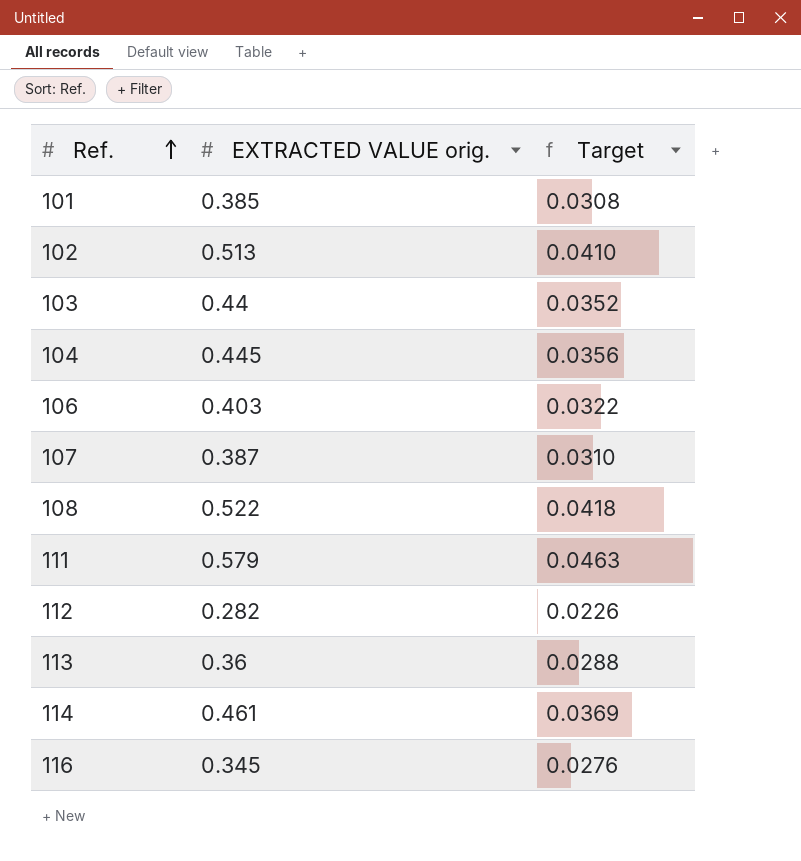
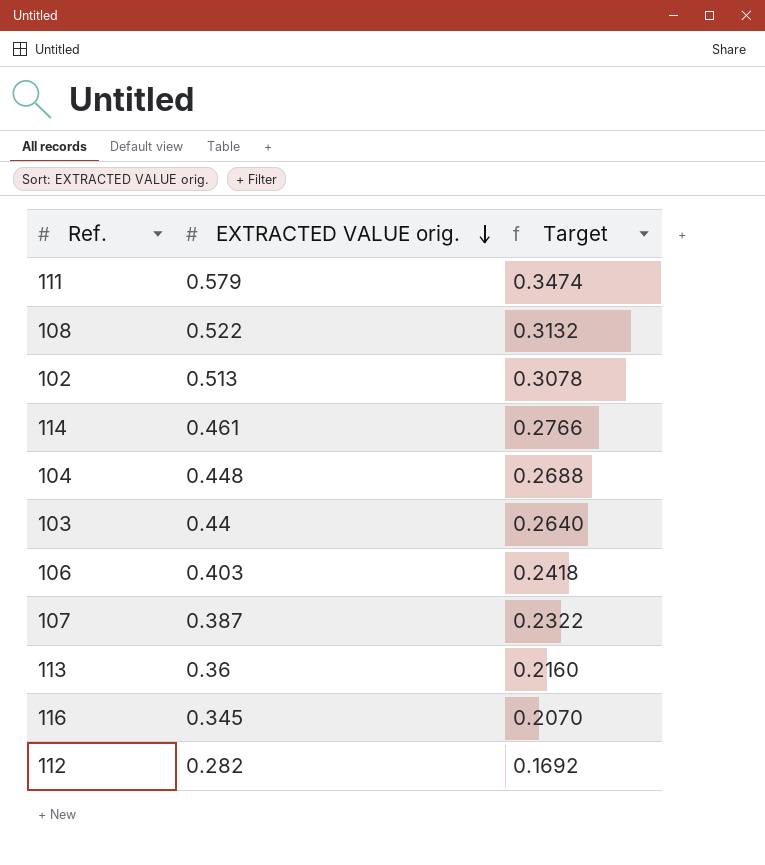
row order: Ref. ascending -> EXTRACTED VALUE orig. descending
column Target | formula: [EXTRACTED VALUE orig.] * 0.08 -> [EXTRACTED VALUE orig.] * 0.6
row 101: 0.385 | 0.0308 -> none
104 | EXTRACTED VALUE orig.: 0.445 -> 0.448

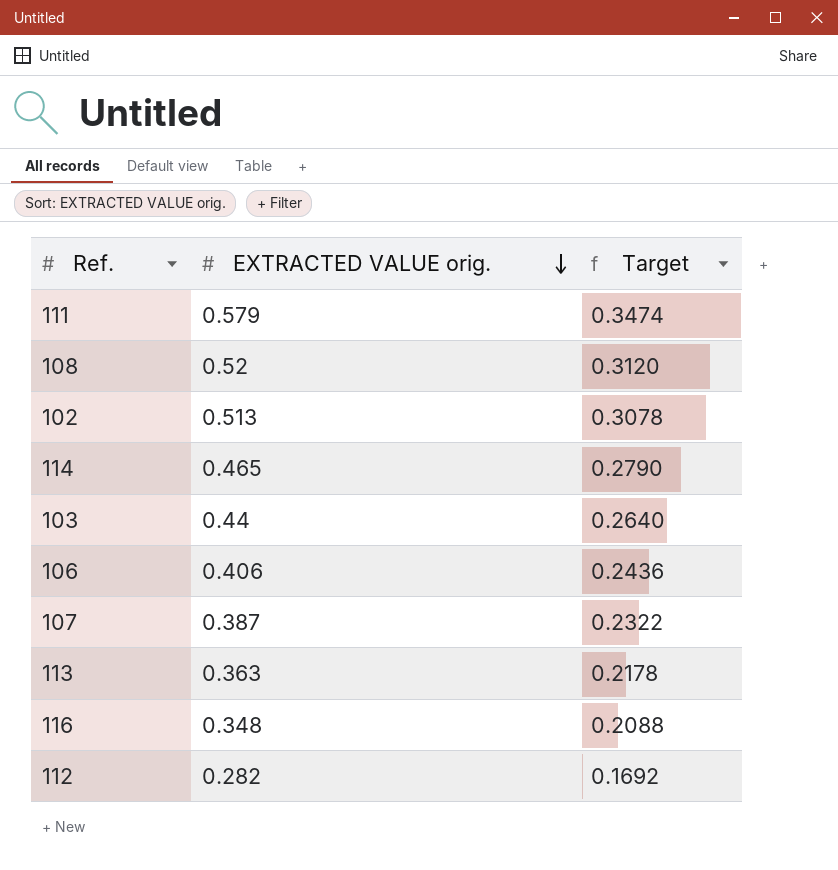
row 104: 0.448 | 0.2688 -> none
108 | EXTRACTED VALUE orig.: 0.522 -> 0.52
108 | Target: 0.3132 -> 0.3120
114 | EXTRACTED VALUE orig.: 0.461 -> 0.465
114 | Target: 0.2766 -> 0.2790
106 | EXTRACTED VALUE orig.: 0.403 -> 0.406
106 | Target: 0.2418 -> 0.2436
113 | EXTRACTED VALUE orig.: 0.36 -> 0.363
113 | Target: 0.2160 -> 0.2178
116 | EXTRACTED VALUE orig.: 0.345 -> 0.348
116 | Target: 0.2070 -> 0.2088

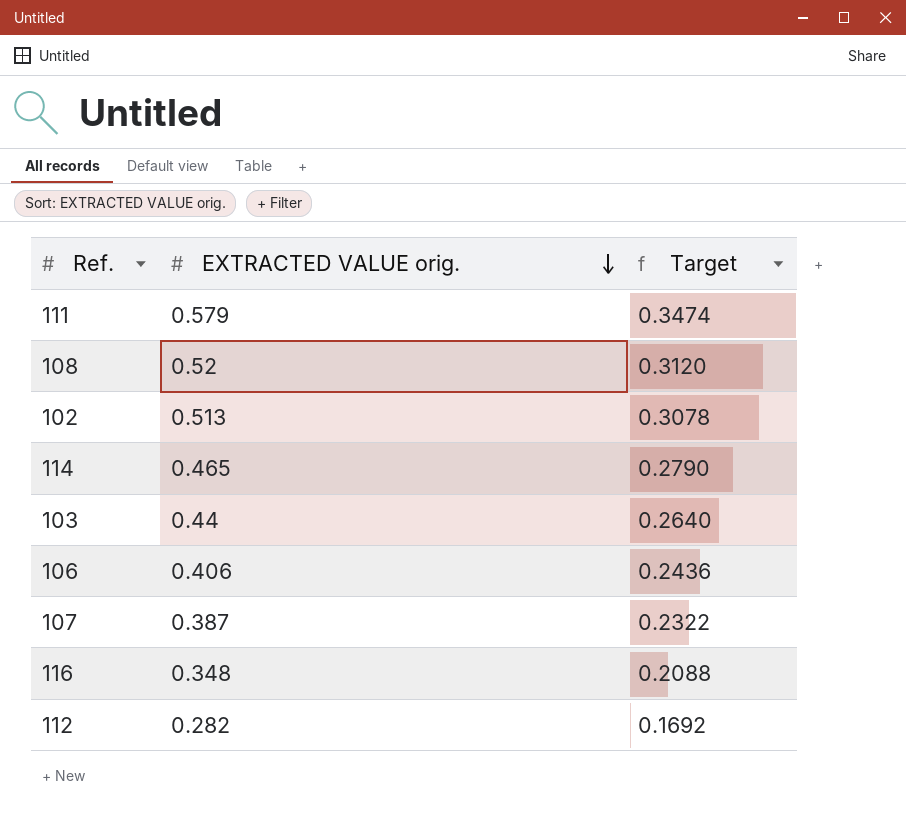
row 113: 0.363 | 0.2178 -> none

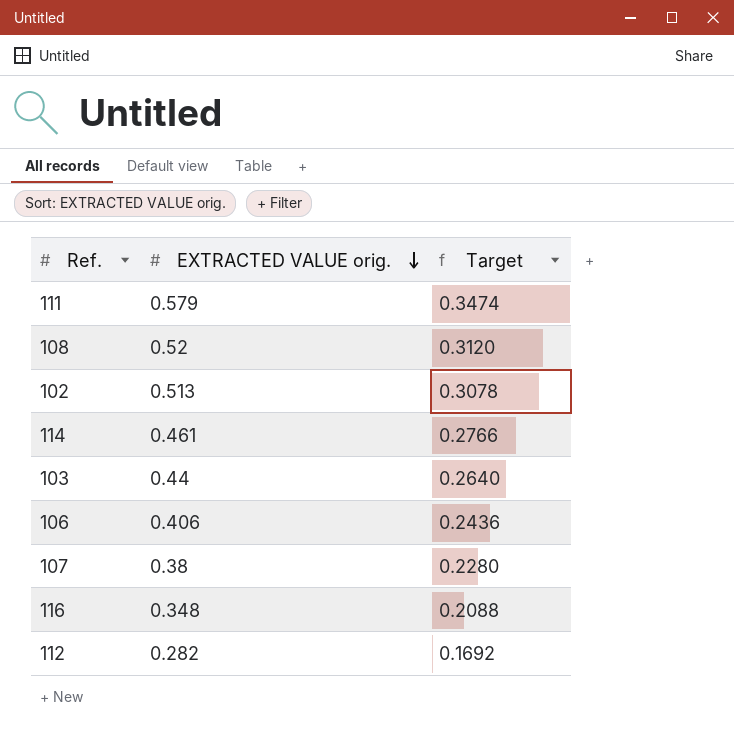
114 | EXTRACTED VALUE orig.: 0.465 -> 0.461
114 | Target: 0.2790 -> 0.2766
107 | EXTRACTED VALUE orig.: 0.387 -> 0.38
107 | Target: 0.2322 -> 0.2280

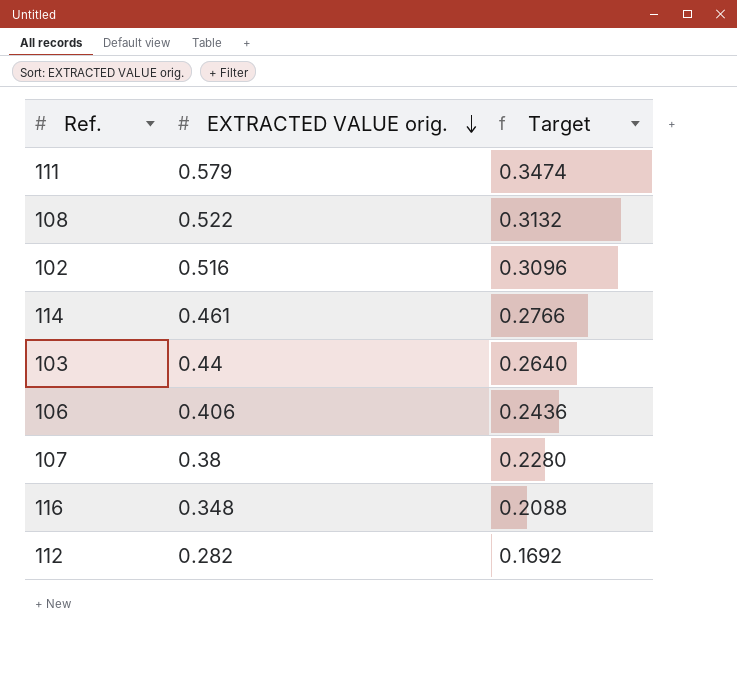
108 | EXTRACTED VALUE orig.: 0.52 -> 0.522
108 | Target: 0.3120 -> 0.3132
102 | EXTRACTED VALUE orig.: 0.513 -> 0.516
102 | Target: 0.3078 -> 0.3096

